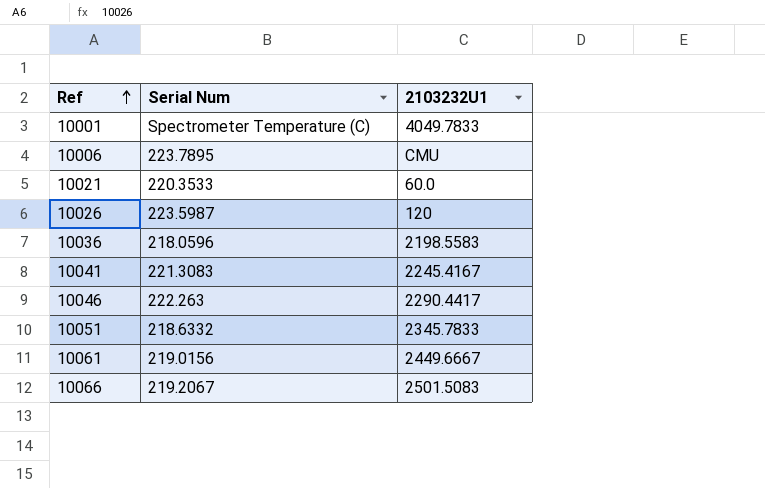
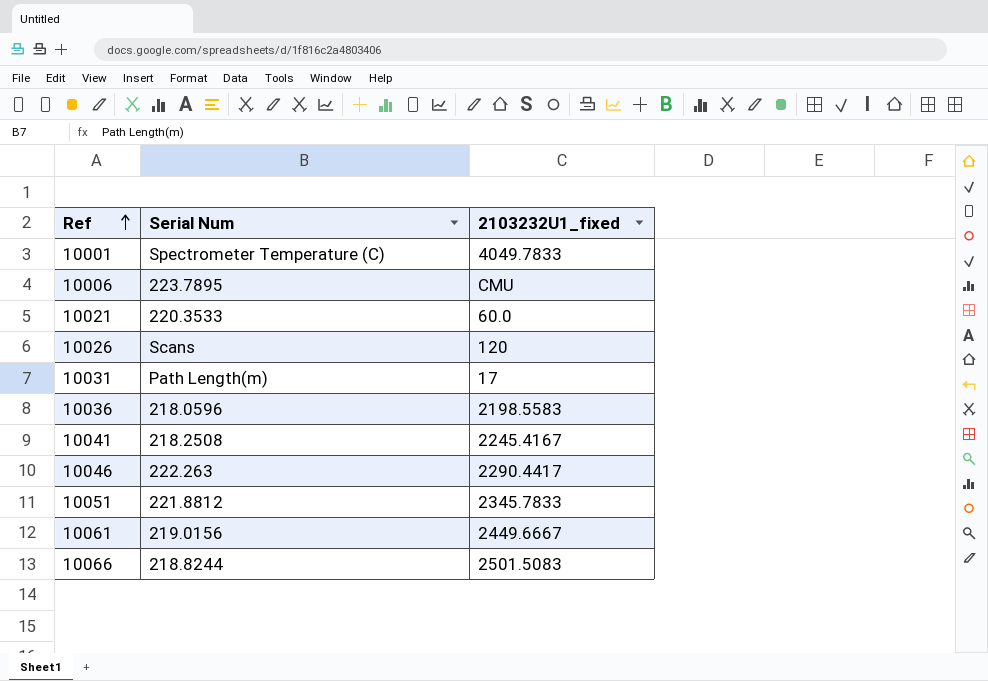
column name: 2103232U1 -> 2103232U1_fixed
10026 | Serial Num: 223.5987 -> Scans
row 10031: none -> Path Length(m) | 17
10041 | Serial Num: 221.3083 -> 218.2508
10051 | Serial Num: 218.6332 -> 221.8812
10066 | Serial Num: 219.2067 -> 218.8244

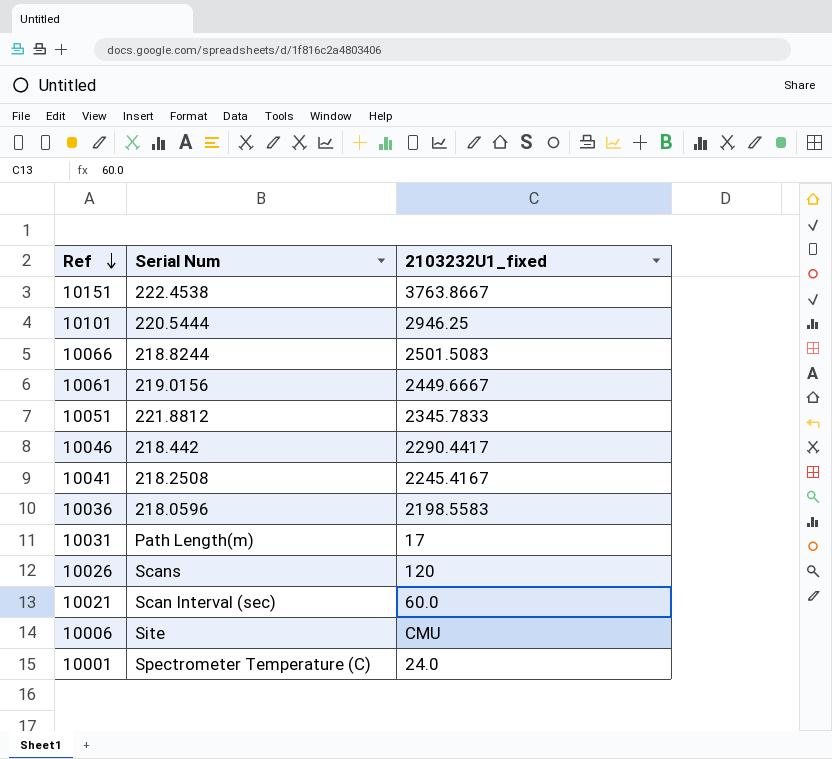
row order: Ref ascending -> Ref descending
row 10151: none -> 222.4538 | 3763.8667
row 10101: none -> 220.5444 | 2946.25
10046 | Serial Num: 222.263 -> 218.442
10021 | Serial Num: 220.3533 -> Scan Interval (sec)
10006 | Serial Num: 223.7895 -> Site
10001 | 2103232U1_fixed: 4049.7833 -> 24.0

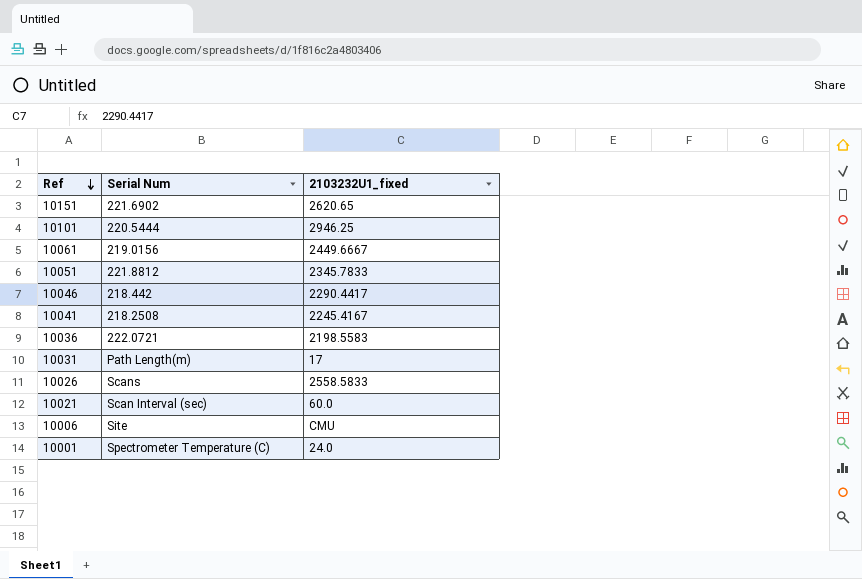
row 10066: 218.8244 | 2501.5083 -> none
10151 | Serial Num: 222.4538 -> 221.6902
10151 | 2103232U1_fixed: 3763.8667 -> 2620.65
10036 | Serial Num: 218.0596 -> 222.0721
10026 | 2103232U1_fixed: 120 -> 2558.5833

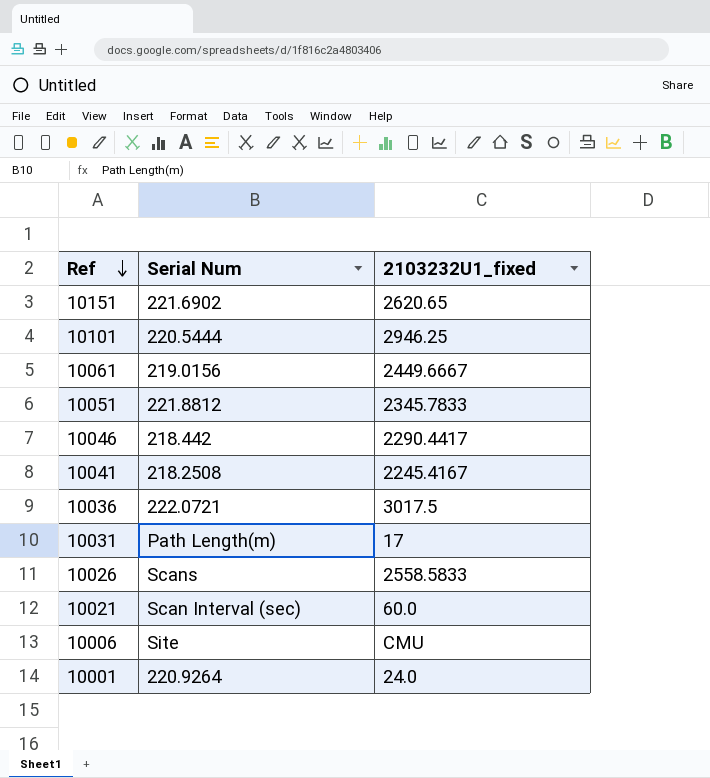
10036 | 2103232U1_fixed: 2198.5583 -> 3017.5
10001 | Serial Num: Spectrometer Temperature (C) -> 220.9264

